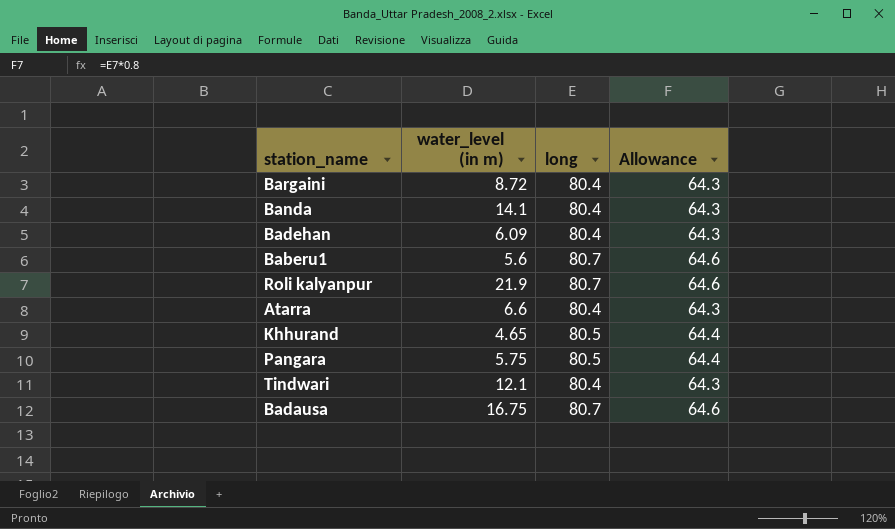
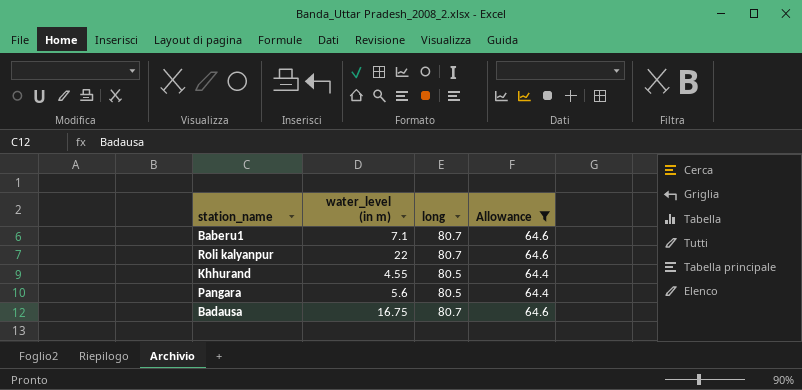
filter: none -> Allowance != 64.3
Baberu1 | water_level (in m): 5.6 -> 7.1
Roli kalyanpur | water_level (in m): 21.9 -> 22
Khhurand | water_level (in m): 4.65 -> 4.55
Pangara | water_level (in m): 5.75 -> 5.6

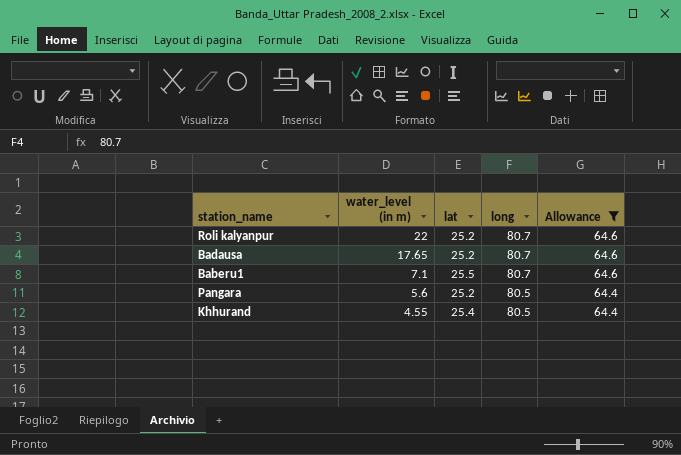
row order: none -> water_level (in m) descending
column lat | position: none -> 3
Badausa | water_level (in m): 16.75 -> 17.65

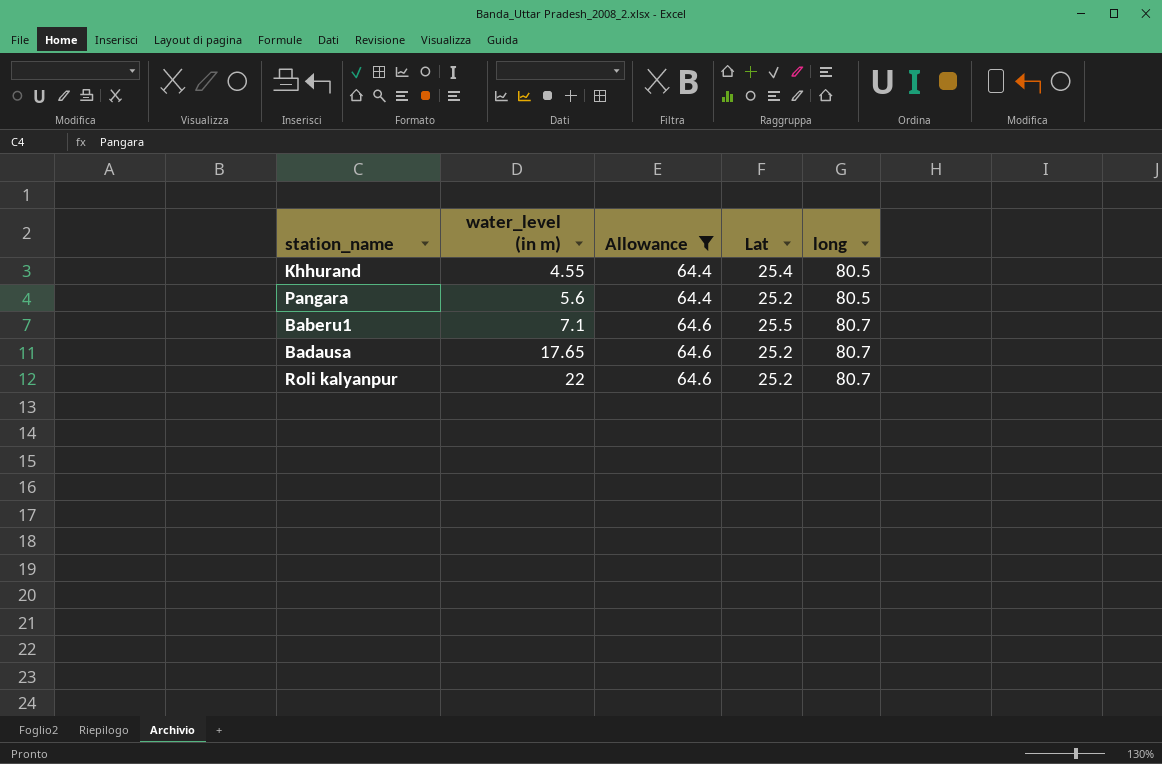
row order: water_level (in m) descending -> water_level (in m) ascending
column Allowance | position: 5 -> 3
column name: lat -> Lat

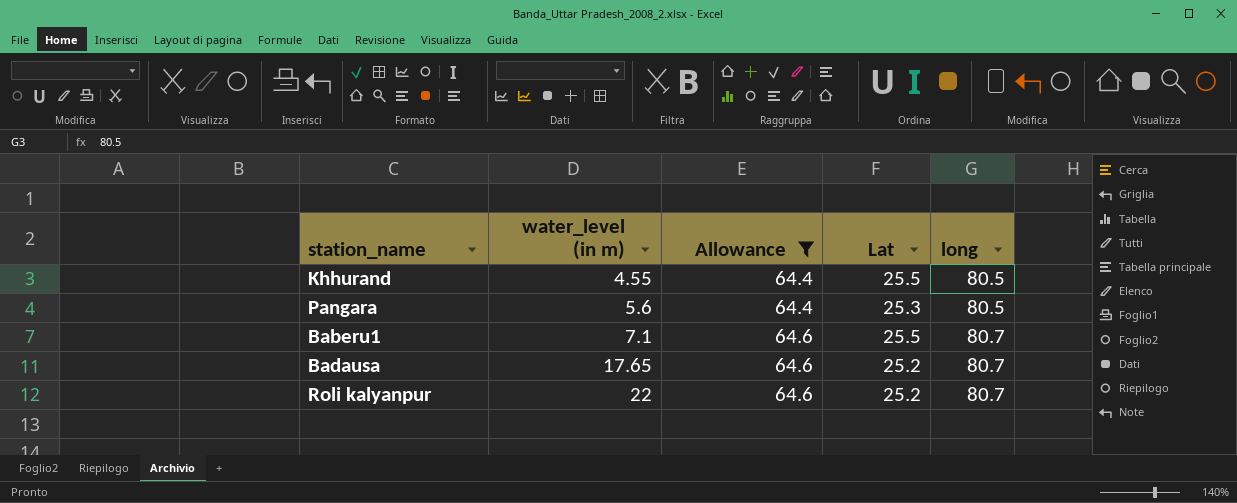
Khhurand | Lat: 25.4 -> 25.5
Pangara | Lat: 25.2 -> 25.3

